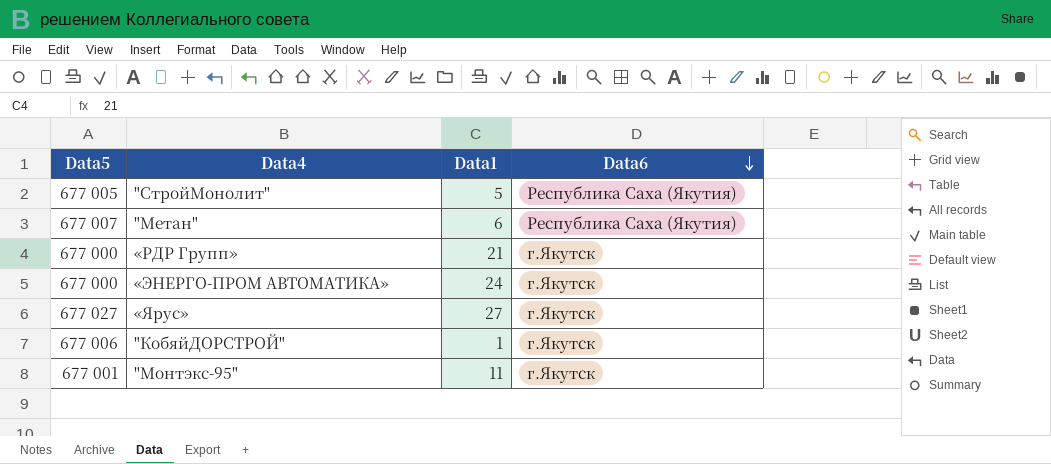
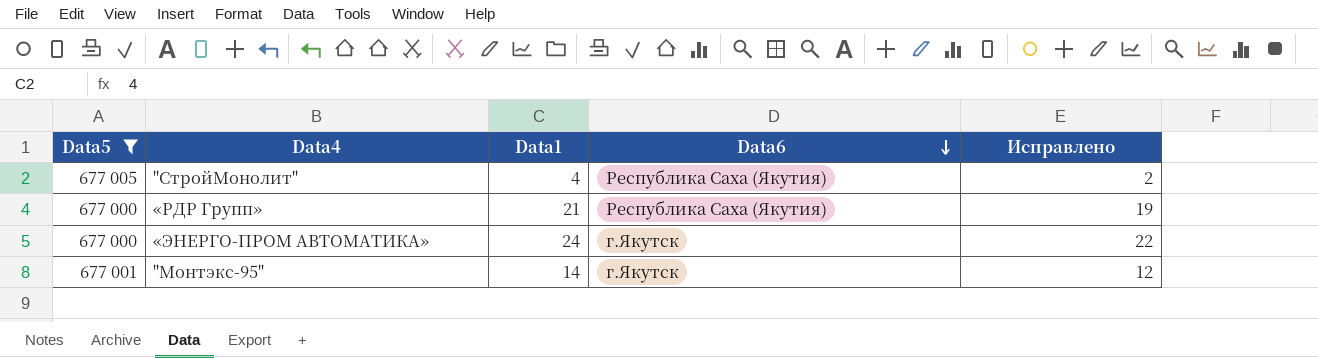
filter: none -> Data5 <= 677 005
column Исправлено | formula: none -> [Data1] - 2
"СтройМонолит" | Data1: 5 -> 4
«РДР Групп» | Data6: г.Якутск -> Республика Саха (Якутия)
"Монтэкс-95" | Data1: 11 -> 14

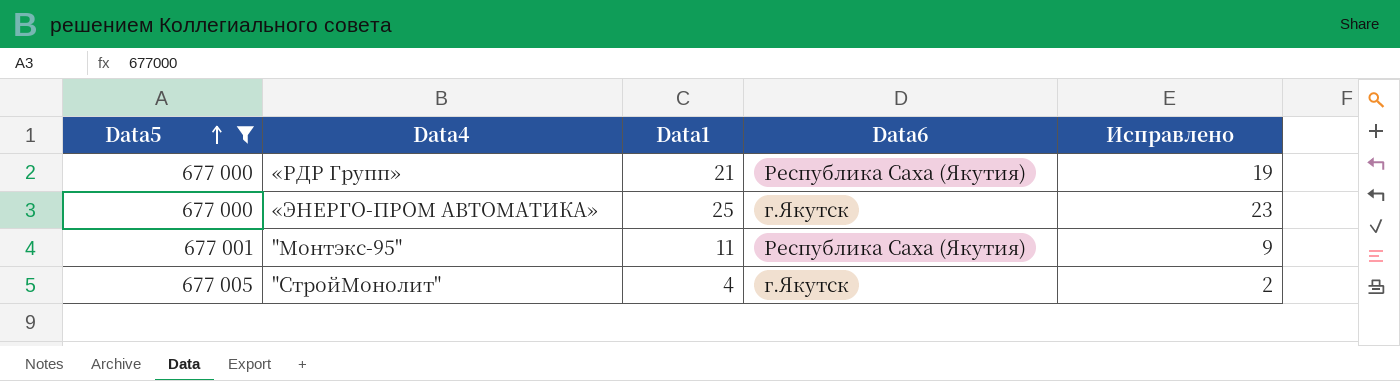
row order: Data6 descending -> Data5 ascending
«ЭНЕРГО-ПРОМ АВТОМАТИКА» | Data1: 24 -> 25
«ЭНЕРГО-ПРОМ АВТОМАТИКА» | Исправлено: 22 -> 23
"Монтэкс-95" | Data1: 14 -> 11
"Монтэкс-95" | Data6: г.Якутск -> Республика Саха (Якутия)
"Монтэкс-95" | Исправлено: 12 -> 9
"СтройМонолит" | Data6: Республика Саха (Якутия) -> г.Якутск

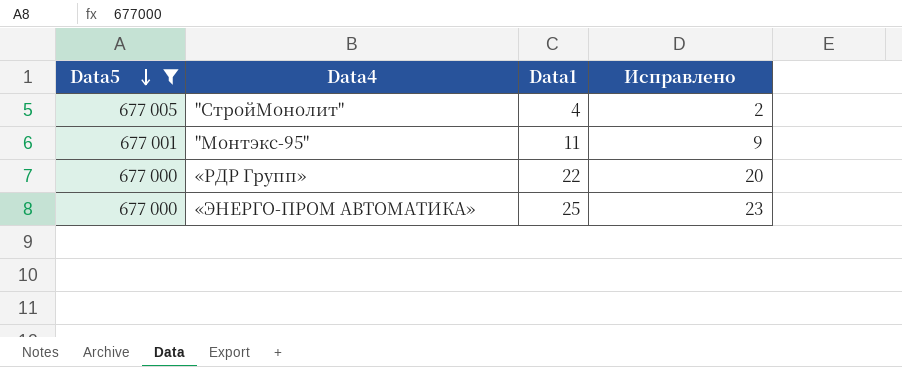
row order: Data5 ascending -> Data5 descending
column Data6 | position: 4 -> none
«РДР Групп» | Data1: 21 -> 22
«РДР Групп» | Исправлено: 19 -> 20

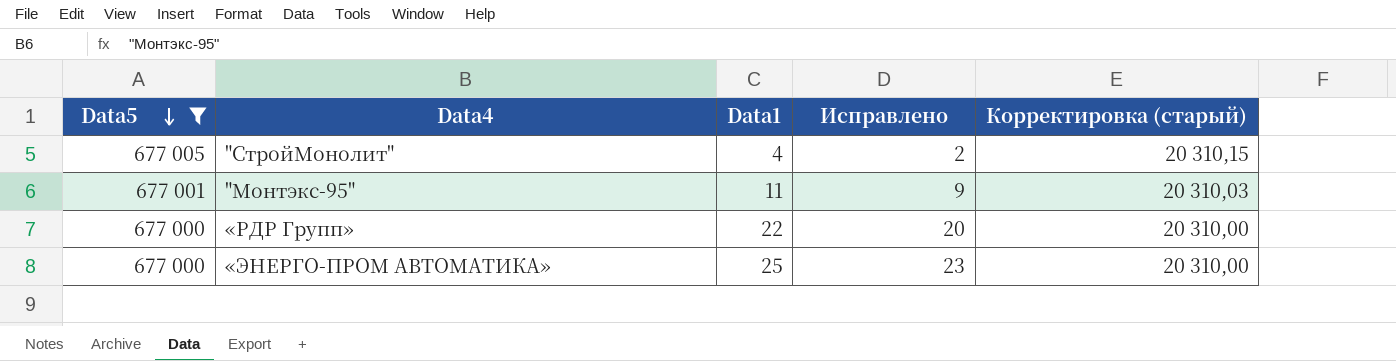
column Корректировка (старый) | formula: none -> [Data5] * 0,03

